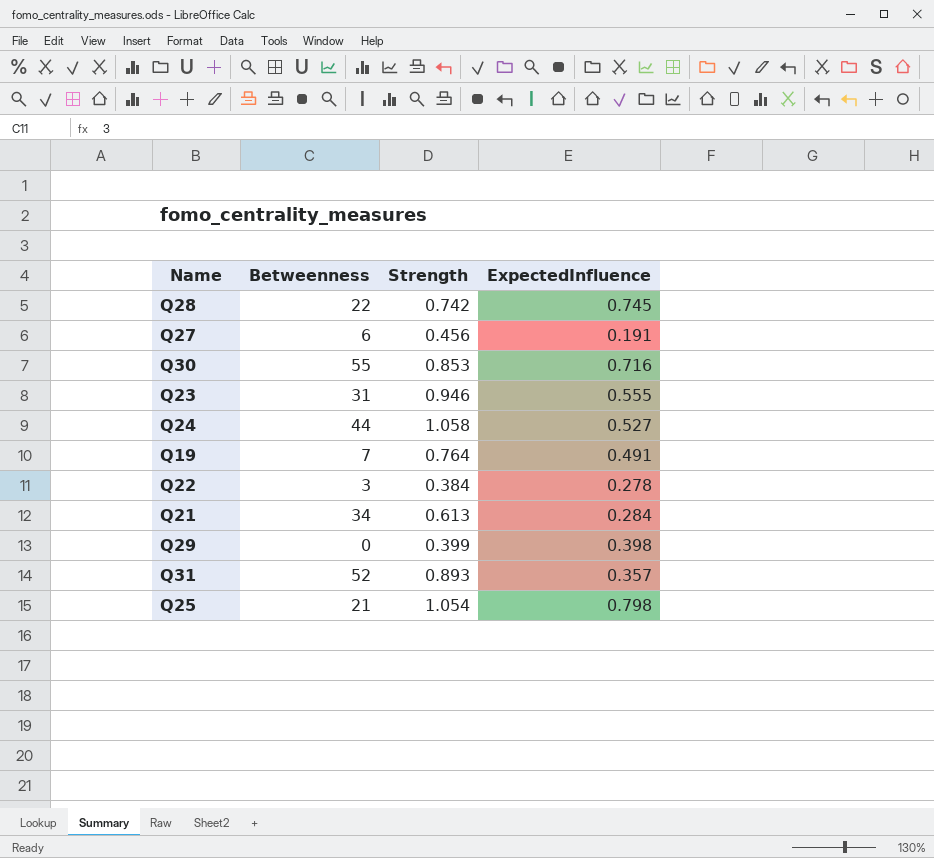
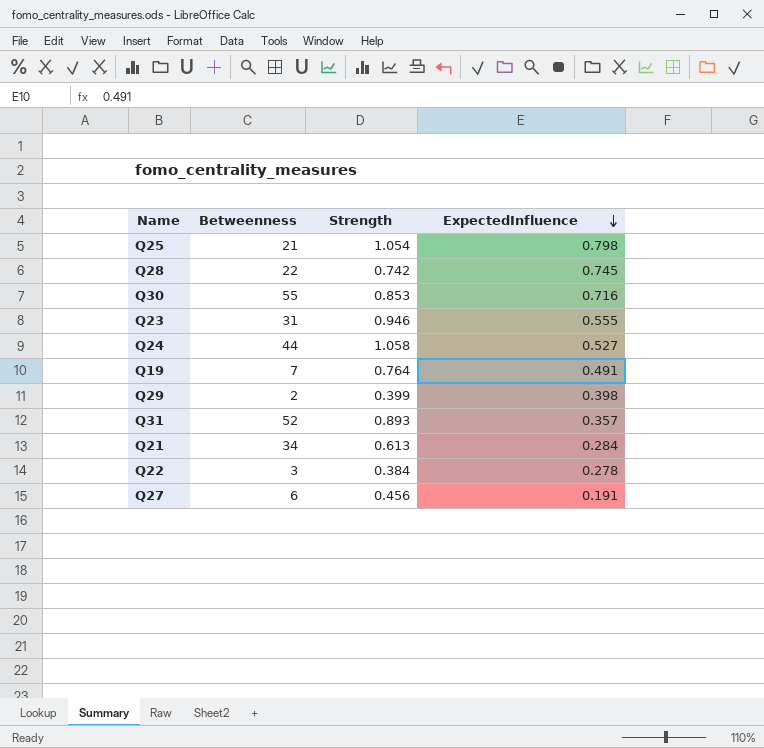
row order: none -> ExpectedInfluence descending
Q29 | Betweenness: 0 -> 2

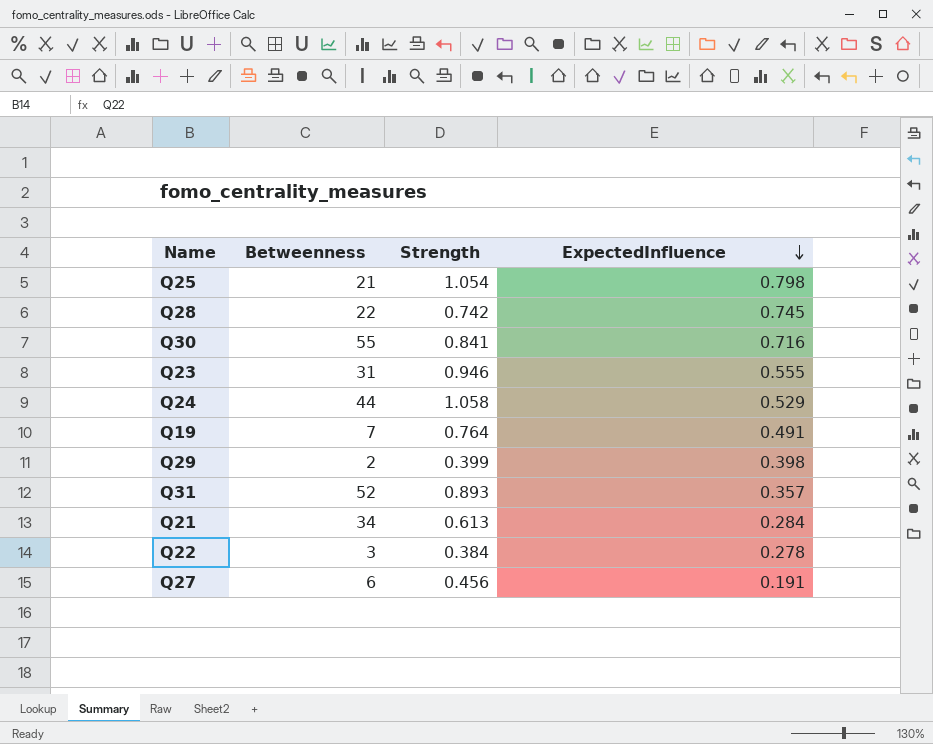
Q30 | Strength: 0.853 -> 0.841
Q24 | ExpectedInfluence: 0.527 -> 0.529

